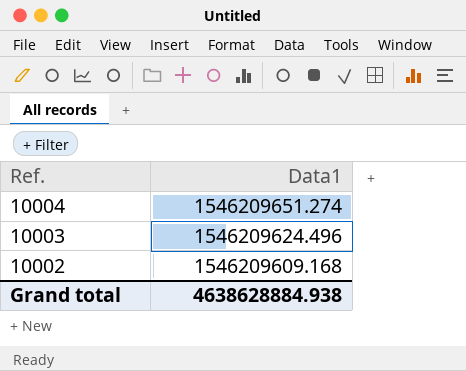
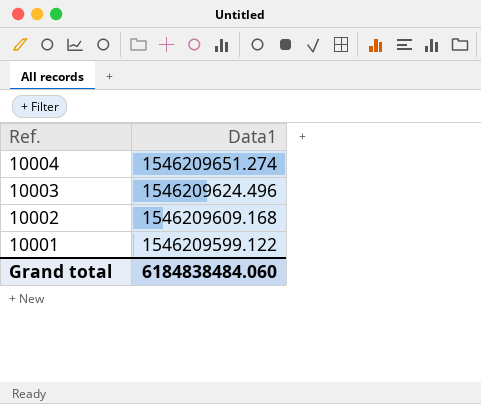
row 10001: none -> 1546209599.122
Grand total | Data1: 4638628884.938 -> 6184838484.060

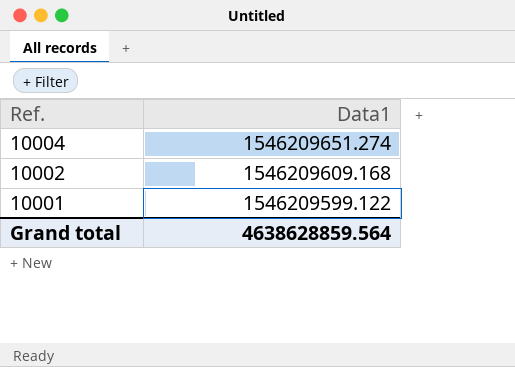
row 10003: 1546209624.496 -> none
Grand total | Data1: 6184838484.060 -> 4638628859.564

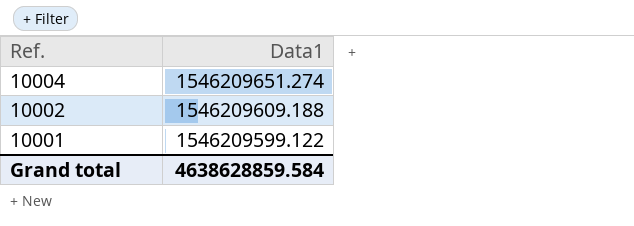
10002 | Data1: 1546209609.168 -> 1546209609.188
Grand total | Data1: 4638628859.564 -> 4638628859.584

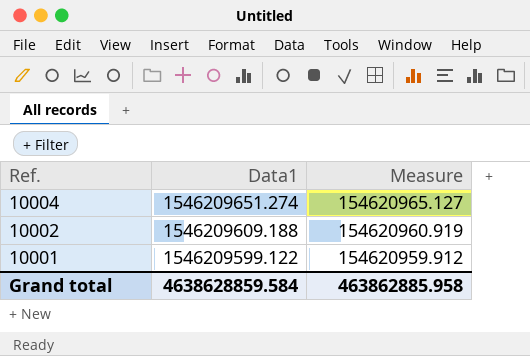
column Measure | formula: none -> [Data1] * 0.1

